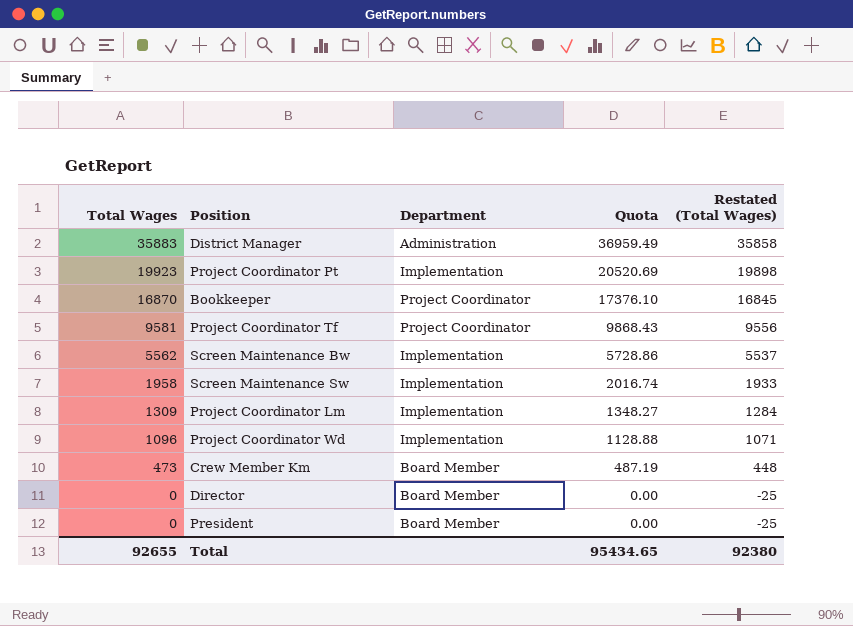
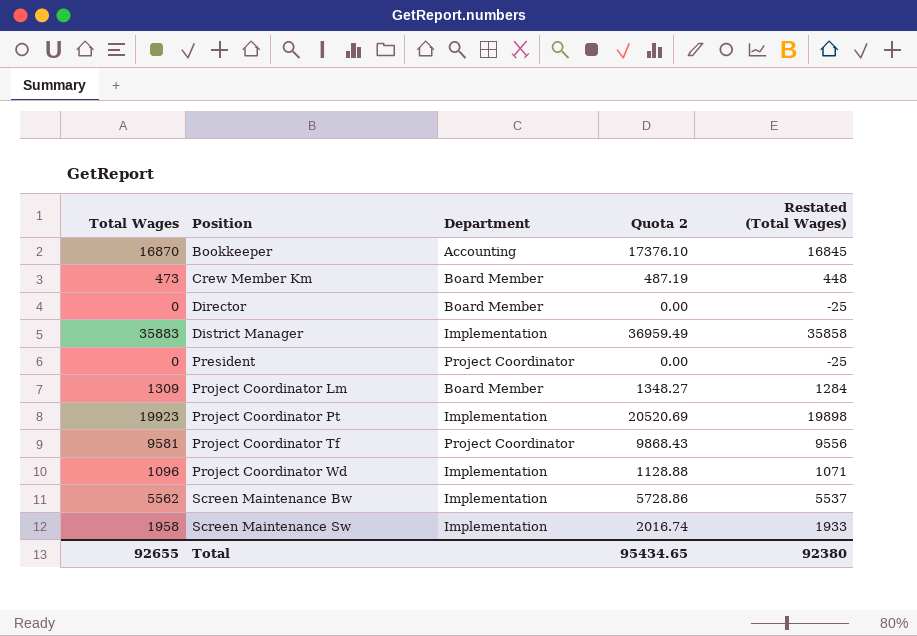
row order: Total Wages descending -> Position ascending
column name: Quota -> Quota 2
Bookkeeper | Department: Project Coordinator -> Accounting
District Manager | Department: Administration -> Implementation
President | Department: Board Member -> Project Coordinator
Project Coordinator Lm | Department: Implementation -> Board Member

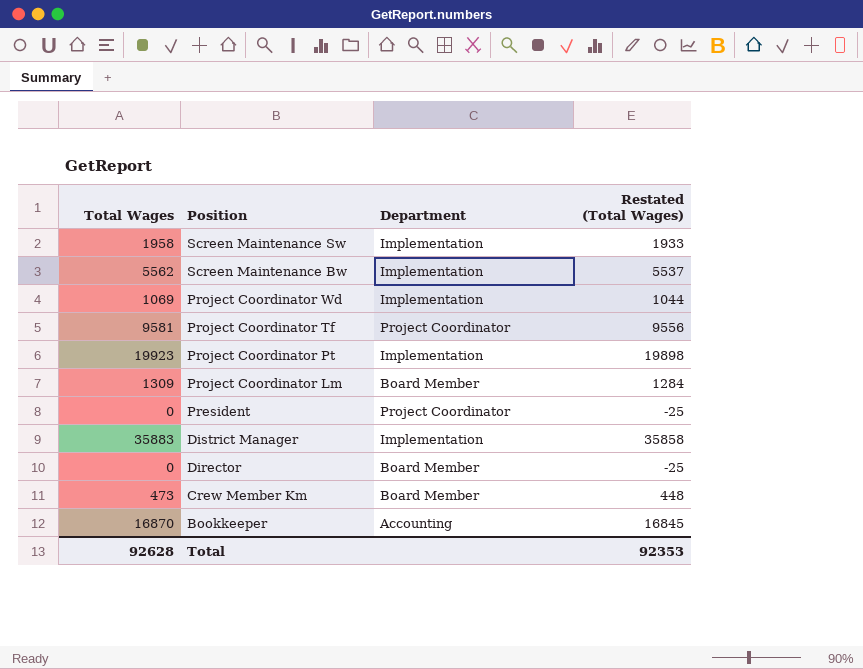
row order: Position ascending -> Position descending
column Quota 2 | formula: [Total Wages] * 1.03 -> none
Project Coordinator Wd | Total Wages: 1096 -> 1069
Project Coordinator Wd | Restated (Total Wages): 1071 -> 1044
Total | Total Wages: 92655 -> 92628
Total | Restated (Total Wages): 92380 -> 92353

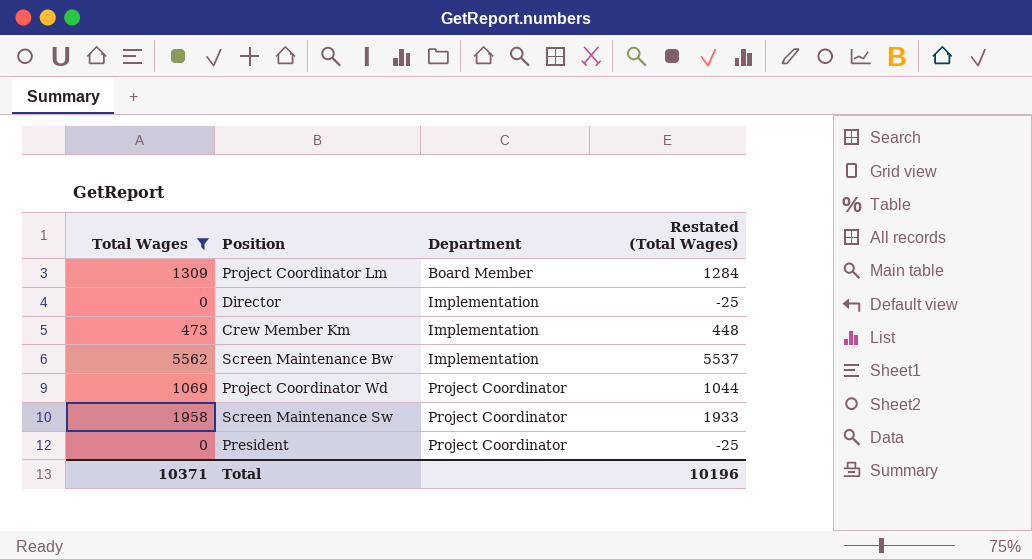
filter: none -> Total Wages <= 5562
row order: Position descending -> Department ascending
Director | Department: Board Member -> Implementation
Crew Member Km | Department: Board Member -> Implementation
Project Coordinator Wd | Department: Implementation -> Project Coordinator
Screen Maintenance Sw | Department: Implementation -> Project Coordinator
Total | Total Wages: 92628 -> 10371
Total | Restated (Total Wages): 92353 -> 10196

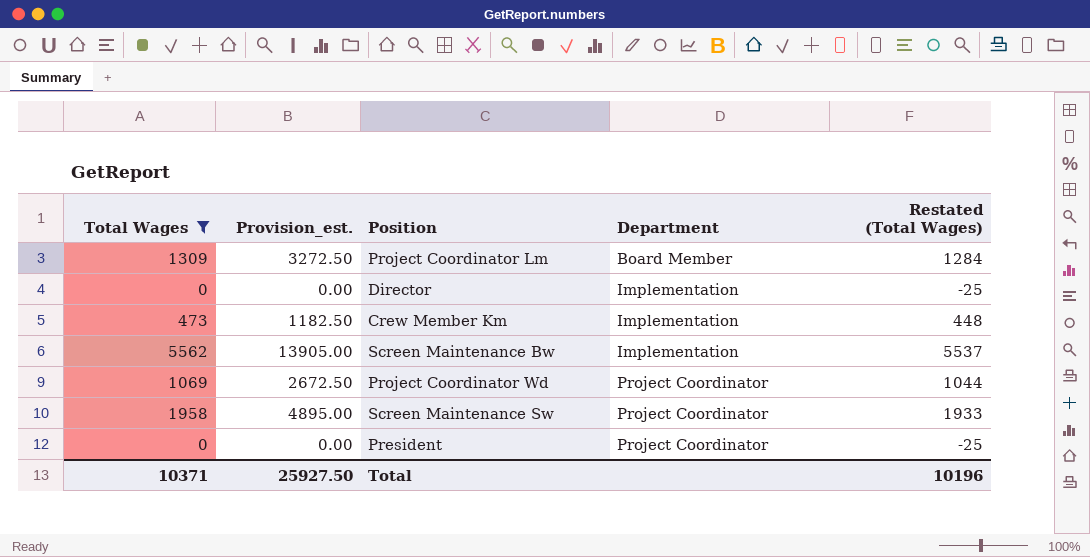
column Provision_est. | formula: none -> [Total Wages] * 2.5

